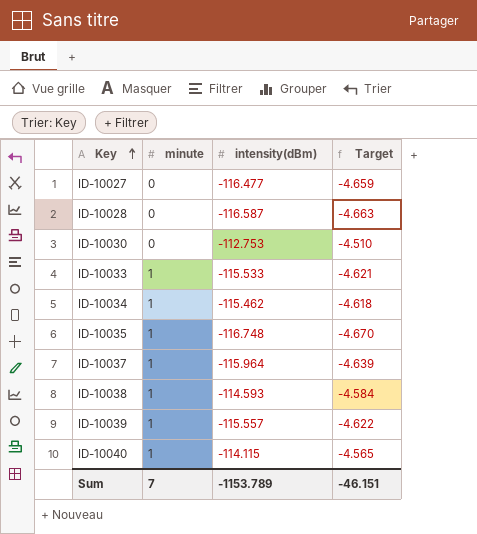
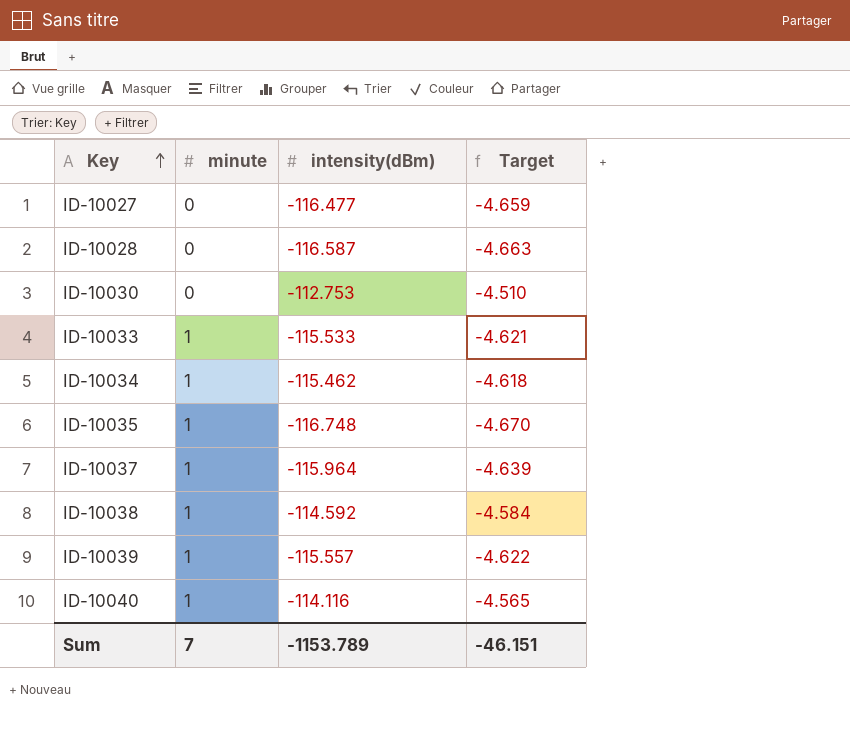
ID-10038 | intensity(dBm): -114.593 -> -114.592
ID-10040 | intensity(dBm): -114.115 -> -114.116

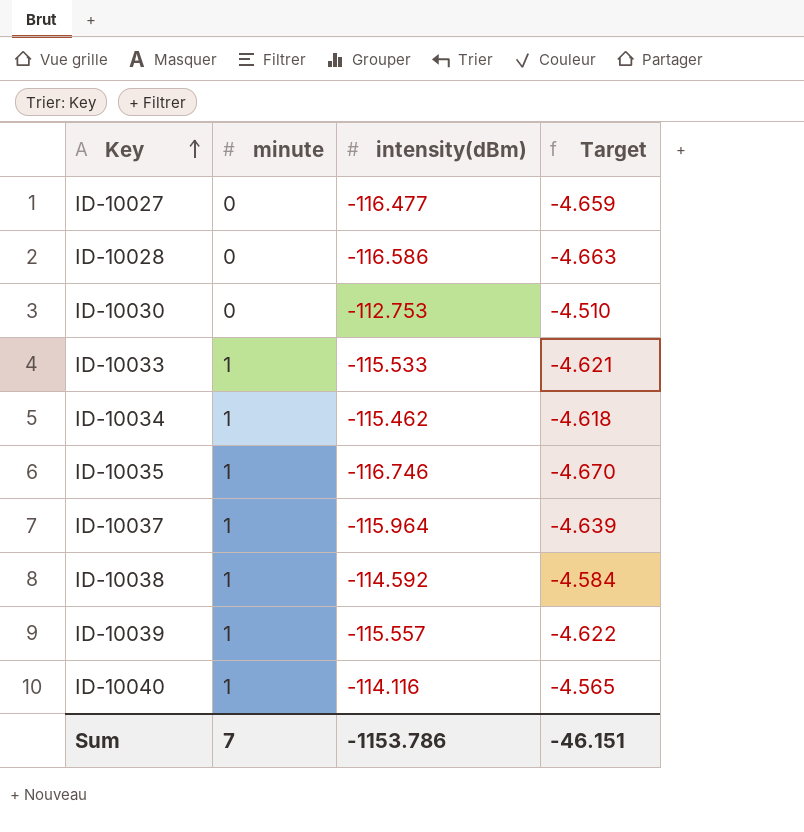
ID-10028 | intensity(dBm): -116.587 -> -116.586
ID-10035 | intensity(dBm): -116.748 -> -116.746
Sum | intensity(dBm): -1153.789 -> -1153.786

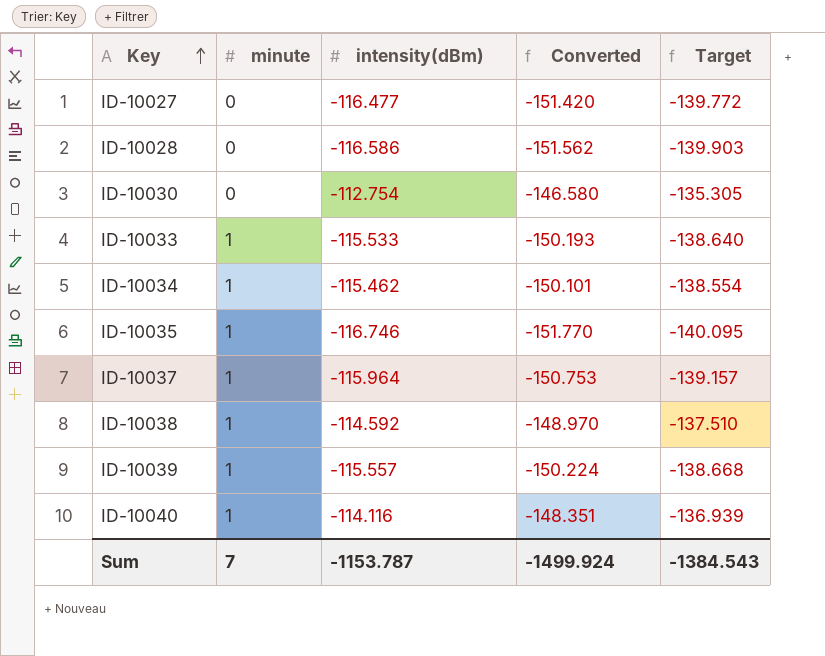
column Converted | formula: none -> [intensity(dBm)] * 1.3
column Target | formula: [intensity(dBm)] * 0.04 -> [intensity(dBm)] * 1.2
ID-10030 | intensity(dBm): -112.753 -> -112.754
Sum | intensity(dBm): -1153.786 -> -1153.787
Sum | Target: -46.151 -> -1384.543

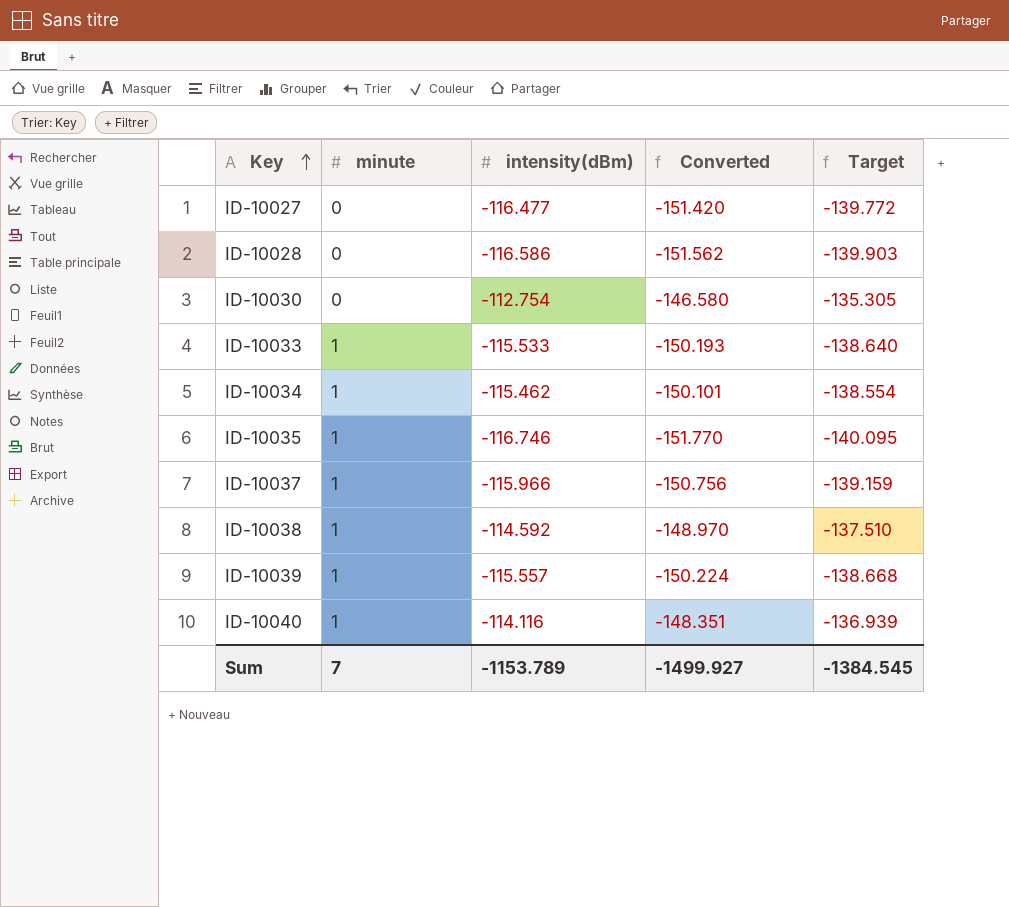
ID-10037 | intensity(dBm): -115.964 -> -115.966
ID-10037 | Converted: -150.753 -> -150.756
ID-10037 | Target: -139.157 -> -139.159
Sum | intensity(dBm): -1153.787 -> -1153.789
Sum | Converted: -1499.924 -> -1499.927
Sum | Target: -1384.543 -> -1384.545

